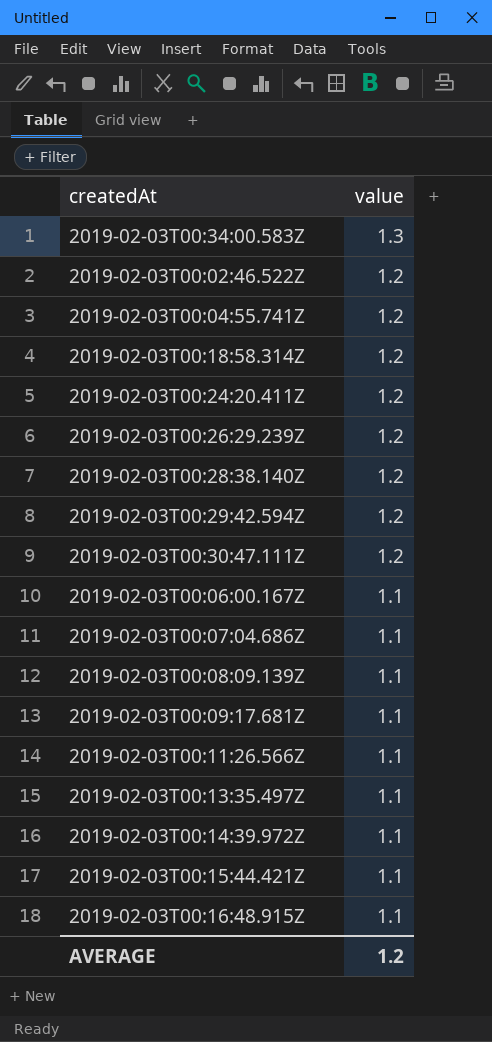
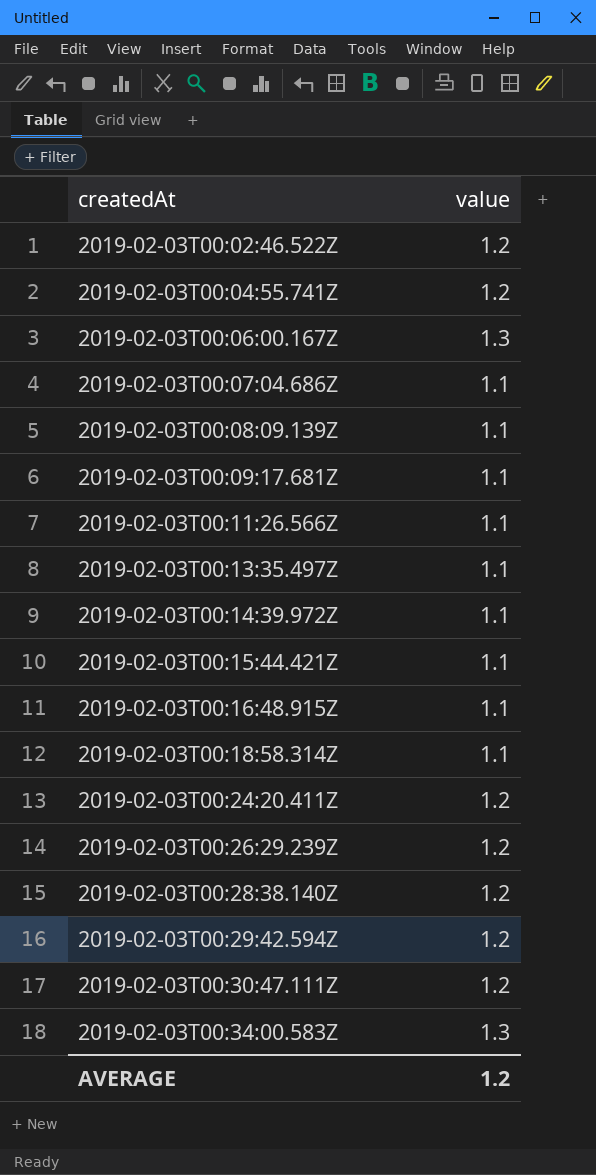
row order: value descending -> createdAt ascending
2019-02-03T00:06:00.167Z | value: 1.1 -> 1.3
2019-02-03T00:18:58.314Z | value: 1.2 -> 1.1

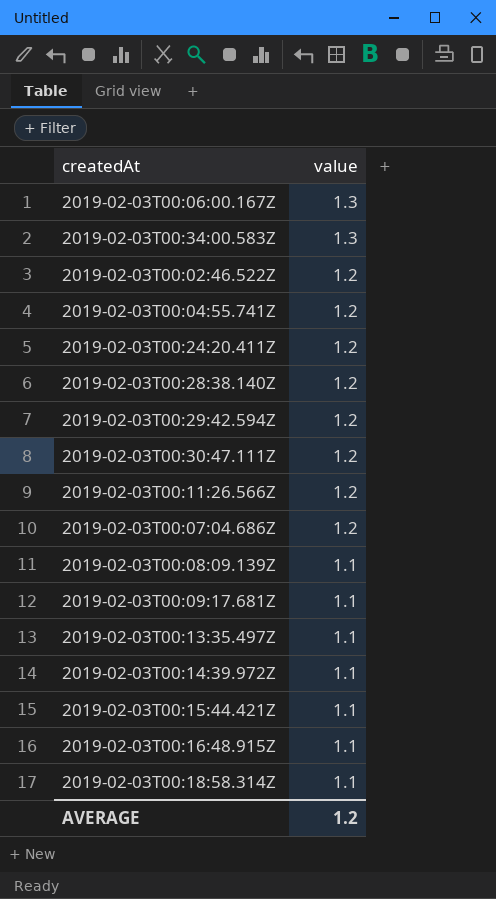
row order: createdAt ascending -> value descending
row 2019-02-03T00:26:29.239Z: 1.2 -> none
2019-02-03T00:11:26.566Z | value: 1.1 -> 1.2
2019-02-03T00:07:04.686Z | value: 1.1 -> 1.2

